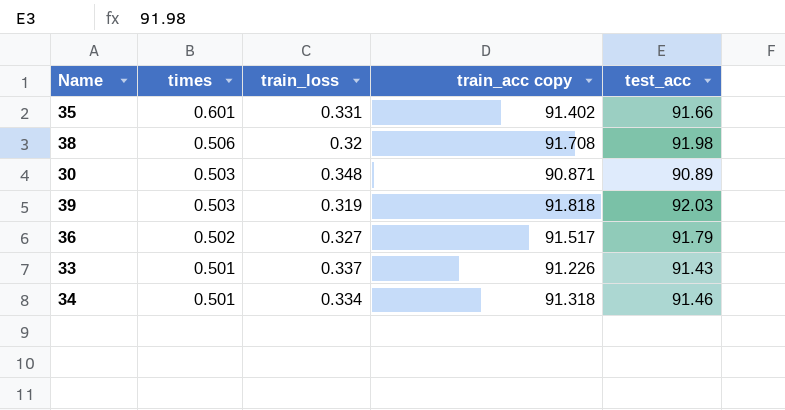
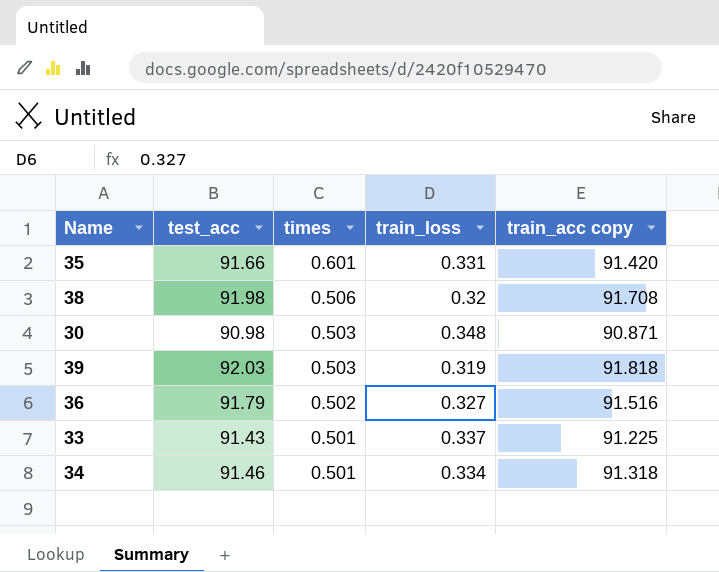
column test_acc | position: 5 -> 2
35 | train_acc copy: 91.402 -> 91.420
30 | test_acc: 90.89 -> 90.98
36 | train_acc copy: 91.517 -> 91.516
33 | train_acc copy: 91.226 -> 91.225

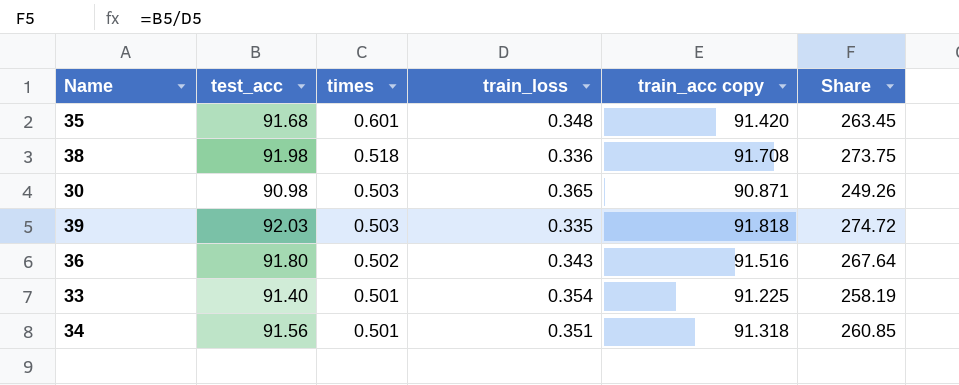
column Share | formula: none -> [test_acc] / [train_loss]
35 | test_acc: 91.66 -> 91.68
35 | train_loss: 0.331 -> 0.348
38 | times: 0.506 -> 0.518
38 | train_loss: 0.32 -> 0.336
30 | train_loss: 0.348 -> 0.365
39 | train_loss: 0.319 -> 0.335
36 | test_acc: 91.79 -> 91.80
36 | train_loss: 0.327 -> 0.343
33 | test_acc: 91.43 -> 91.40
33 | train_loss: 0.337 -> 0.354
34 | test_acc: 91.46 -> 91.56
34 | train_loss: 0.334 -> 0.351

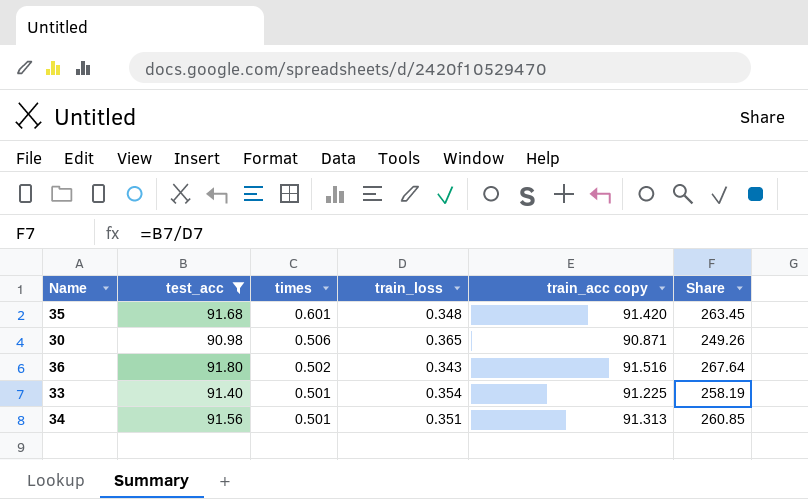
filter: none -> test_acc <= 91.80
30 | times: 0.503 -> 0.506
34 | train_acc copy: 91.318 -> 91.313

